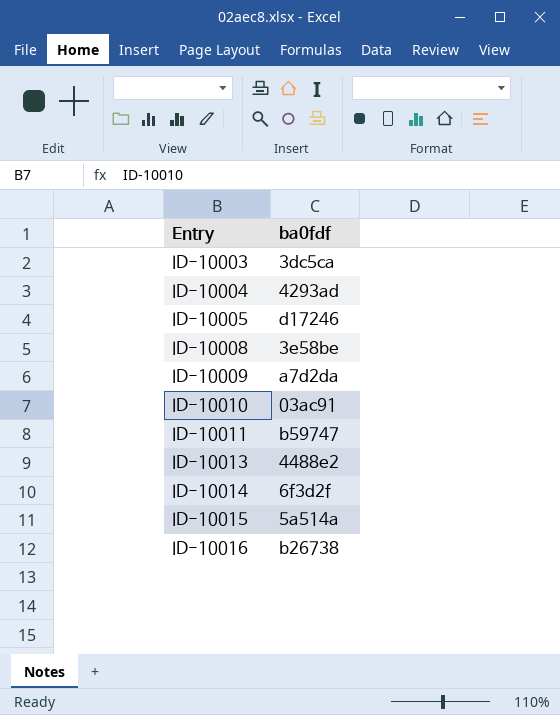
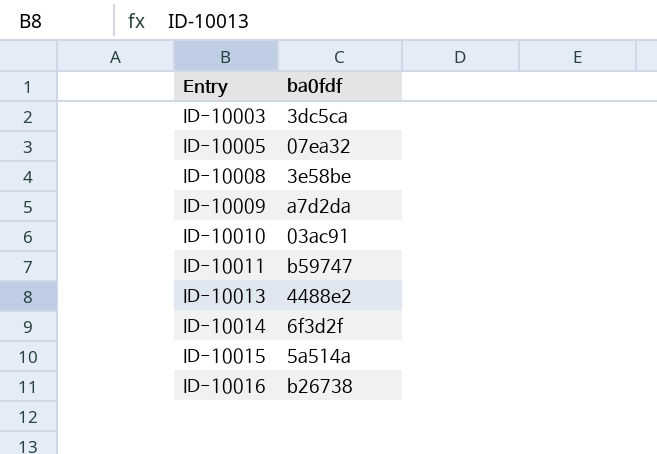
row ID-10004: 4293ad -> none
ID-10005 | ba0fdf: d17246 -> 07ea32

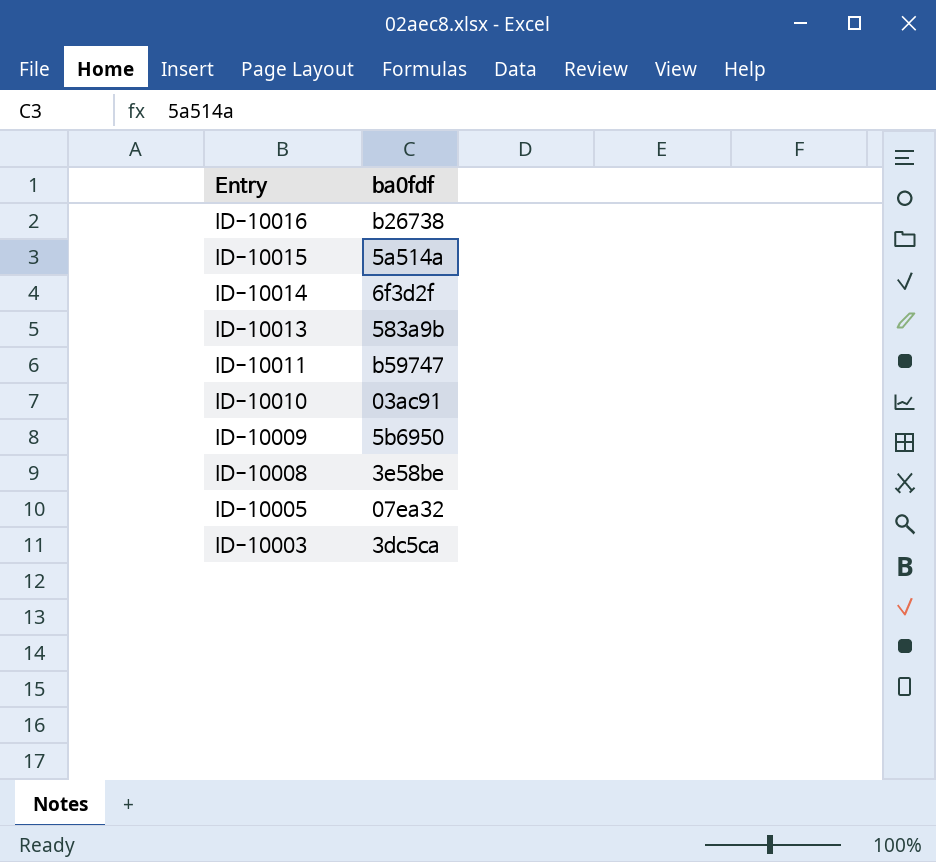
row order: Entry ascending -> Entry descending
ID-10013 | ba0fdf: 4488e2 -> 583a9b
ID-10009 | ba0fdf: a7d2da -> 5b6950

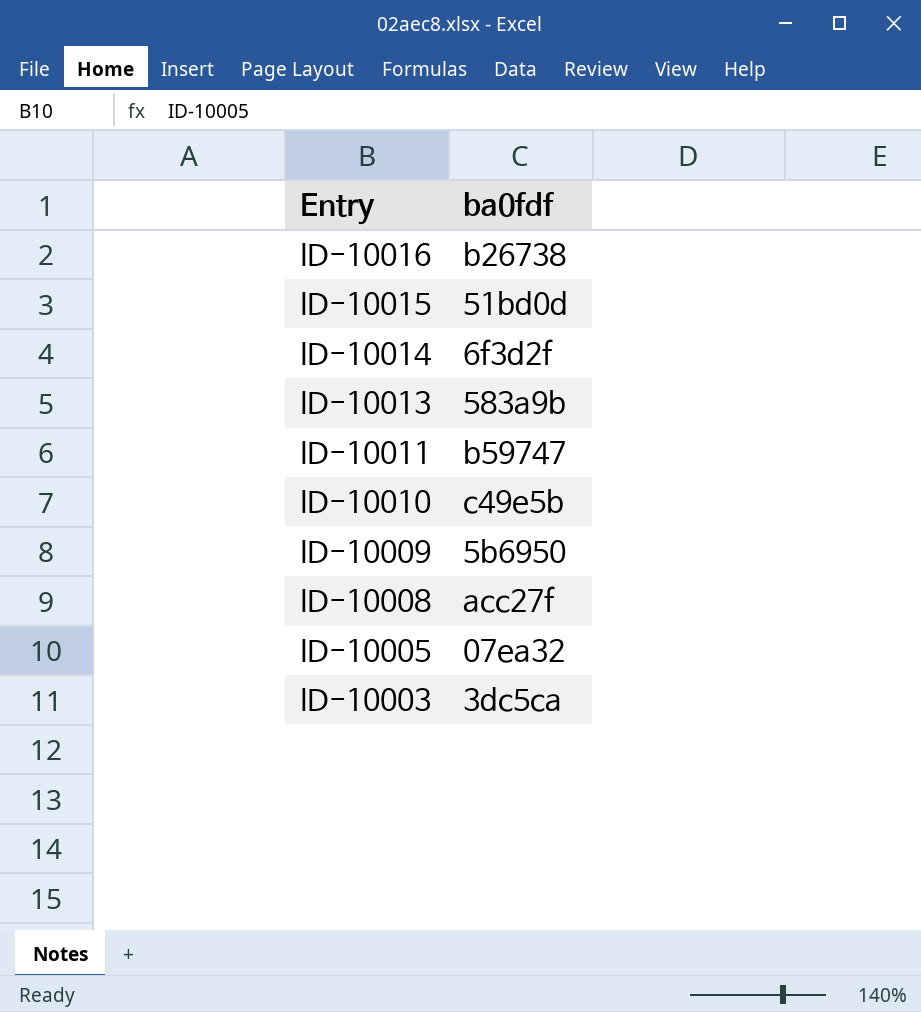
ID-10015 | ba0fdf: 5a514a -> 51bd0d
ID-10010 | ba0fdf: 03ac91 -> c49e5b
ID-10008 | ba0fdf: 3e58be -> acc27f

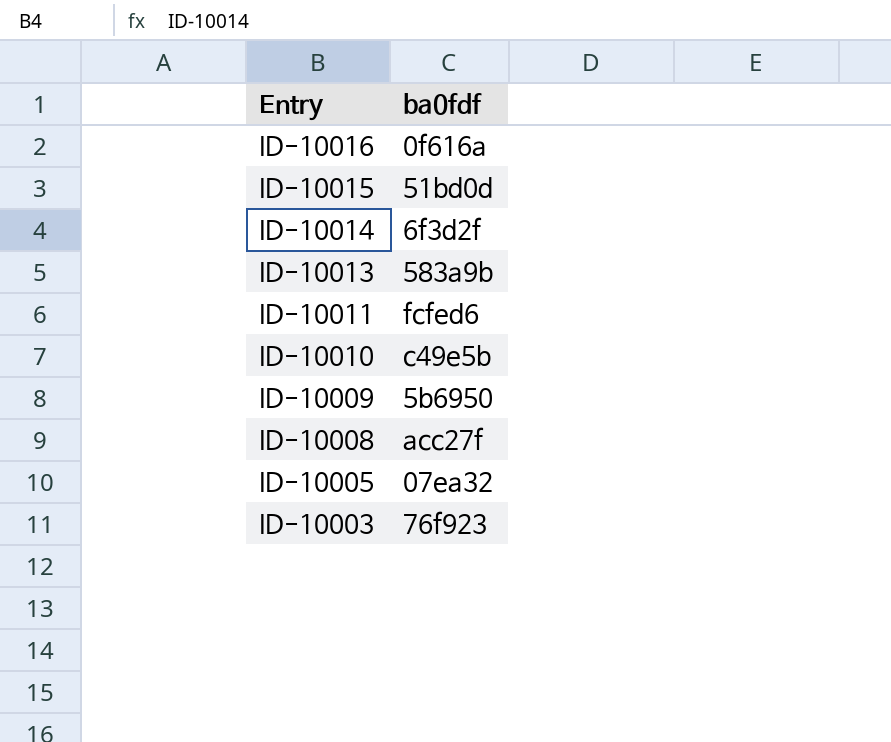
ID-10016 | ba0fdf: b26738 -> 0f616a
ID-10011 | ba0fdf: b59747 -> fcfed6
ID-10003 | ba0fdf: 3dc5ca -> 76f923

